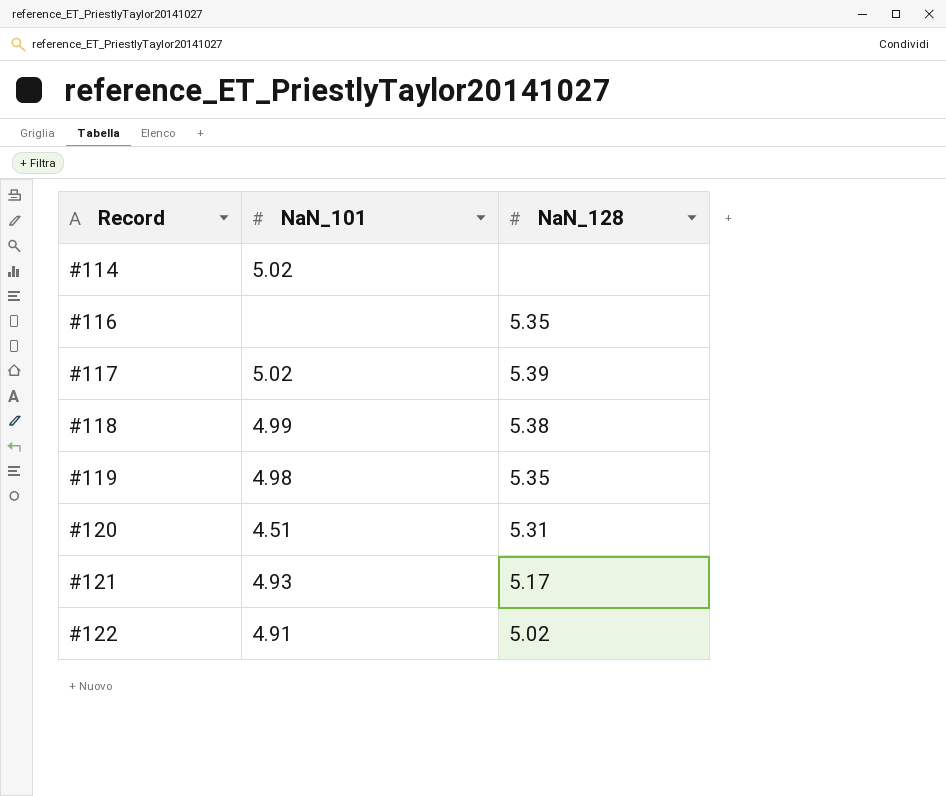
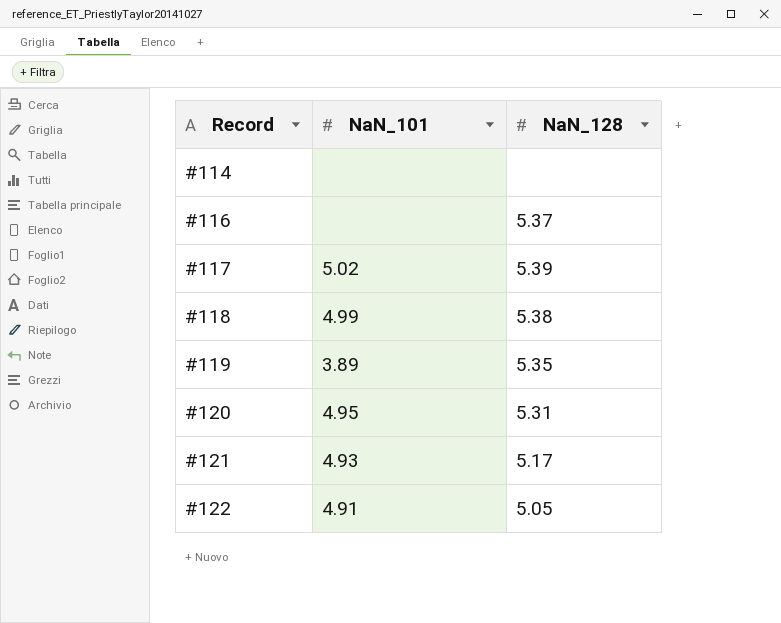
#114 | NaN_101: 5.02 -> none
#116 | NaN_128: 5.35 -> 5.37
#119 | NaN_101: 4.98 -> 3.89
#120 | NaN_101: 4.51 -> 4.95
#122 | NaN_128: 5.02 -> 5.05

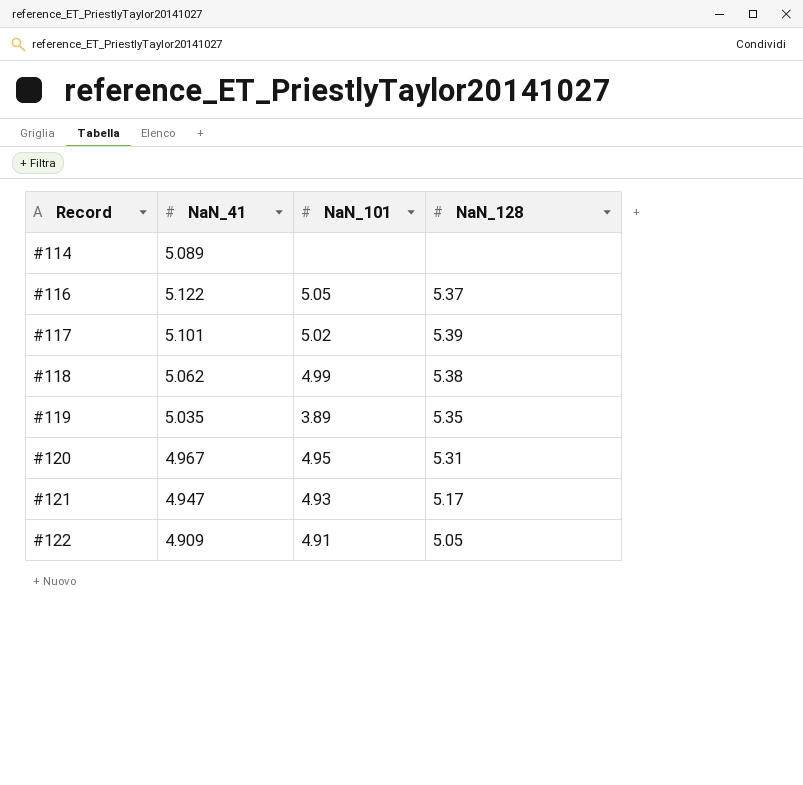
column NaN_41 | position: none -> 2
#116 | NaN_101: none -> 5.05

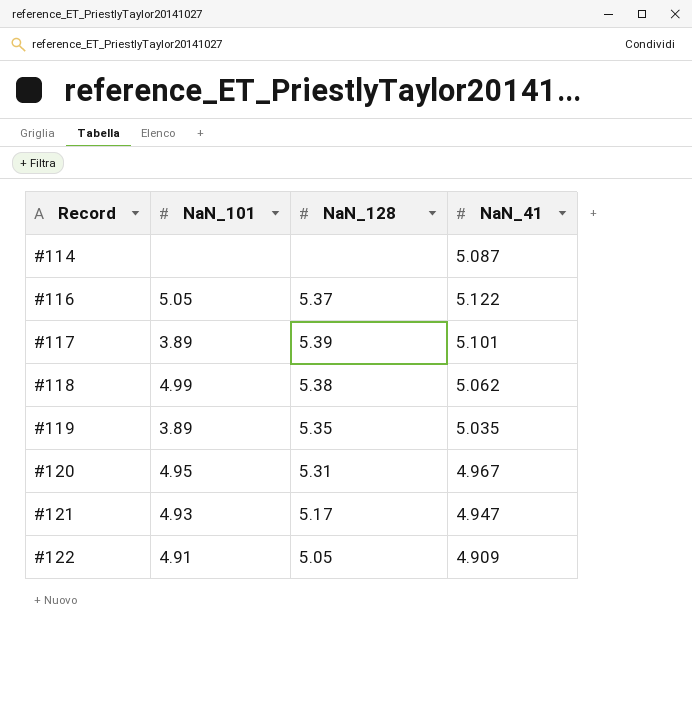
column NaN_41 | position: 2 -> 4
#114 | NaN_41: 5.089 -> 5.087
#117 | NaN_101: 5.02 -> 3.89

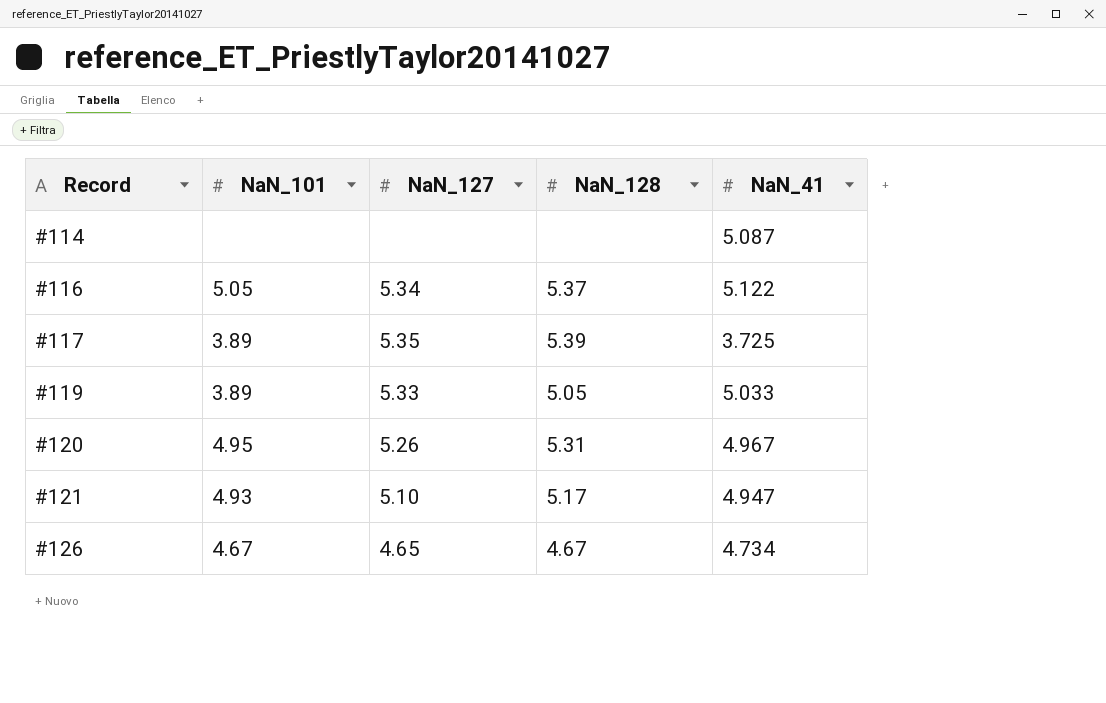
column NaN_127 | position: none -> 3
row #118: 4.99 | 5.38 | 5.062 -> none
row #122: 4.91 | 5.05 | 4.909 -> none
#117 | NaN_41: 5.101 -> 3.725
#119 | NaN_128: 5.35 -> 5.05
#119 | NaN_41: 5.035 -> 5.033
row #126: none -> 4.67 | 4.65 | 4.67 | 4.734

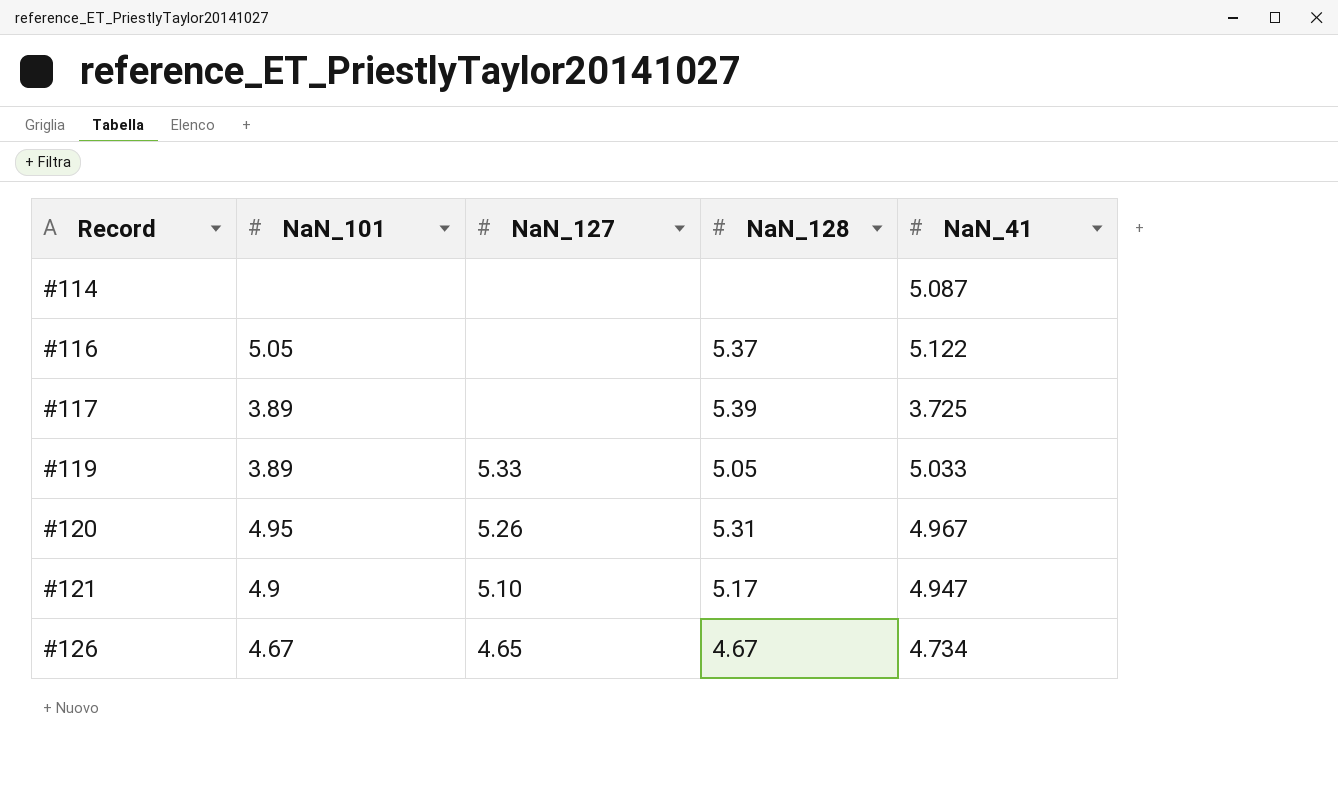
#116 | NaN_127: 5.34 -> none
#117 | NaN_127: 5.35 -> none
#121 | NaN_101: 4.93 -> 4.9

